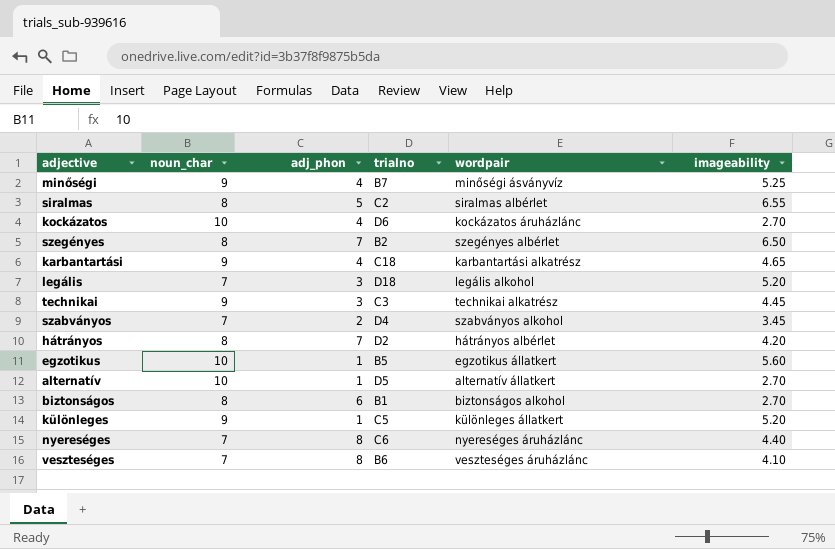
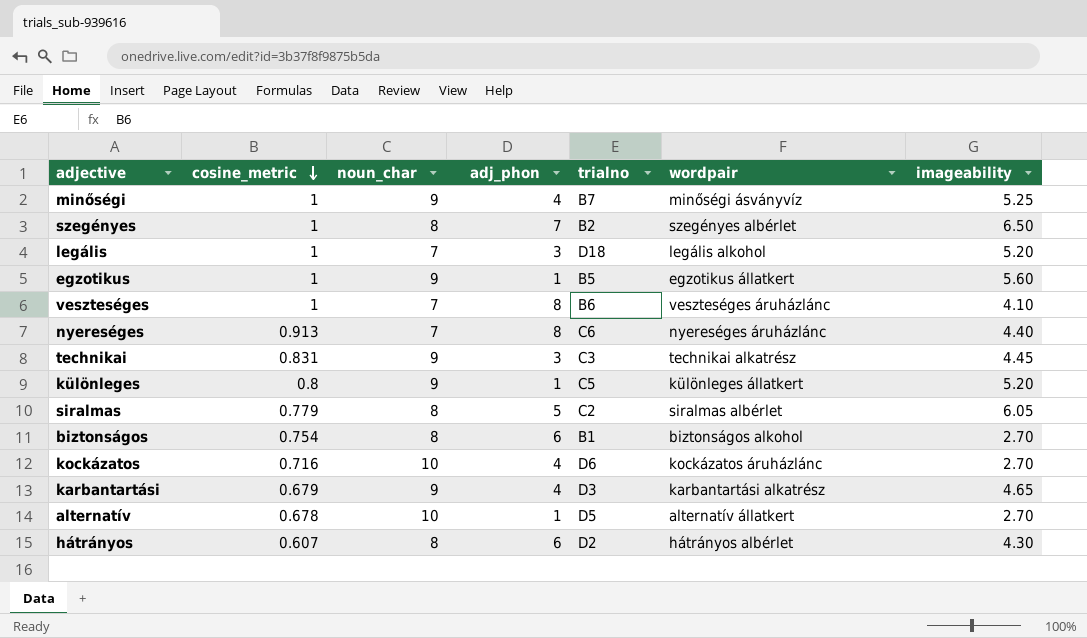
row order: none -> cosine_metric descending
column cosine_metric | position: none -> 2
row szabványos: 7 | 2 | D4 | szabványos alkohol | 3.45 -> none
egzotikus | noun_char: 10 -> 9
siralmas | imageability: 6.55 -> 6.05
karbantartási | trialno: C18 -> D3
hátrányos | adj_phon: 7 -> 6
hátrányos | imageability: 4.20 -> 4.30

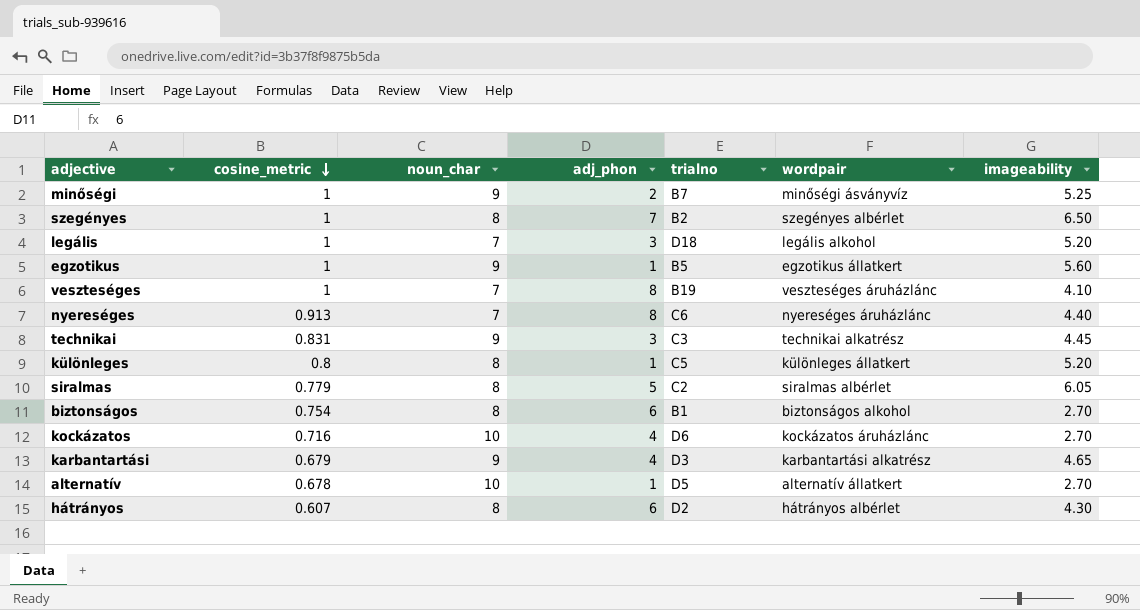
minőségi | adj_phon: 4 -> 2
veszteséges | trialno: B6 -> B19
különleges | noun_char: 9 -> 8

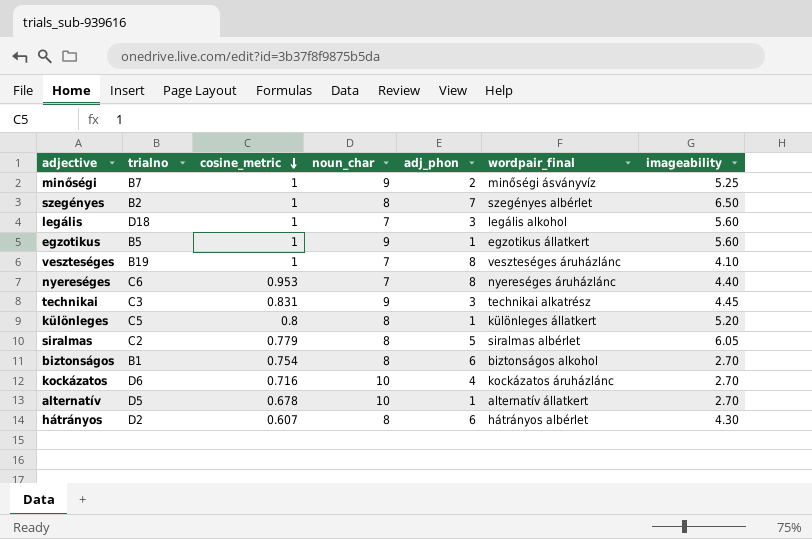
column trialno | position: 5 -> 2
column name: wordpair -> wordpair_final
row karbantartási: 0.679 | 9 | 4 | D3 | karbantartási alkatrész | 4.65 -> none
legális | imageability: 5.20 -> 5.60
nyereséges | cosine_metric: 0.913 -> 0.953

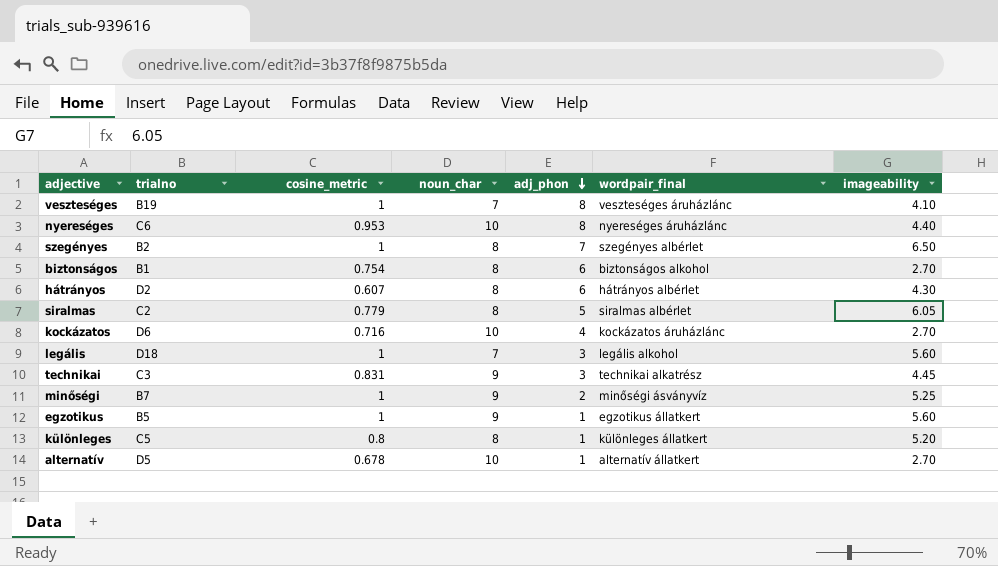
row order: cosine_metric descending -> adj_phon descending
nyereséges | noun_char: 7 -> 10

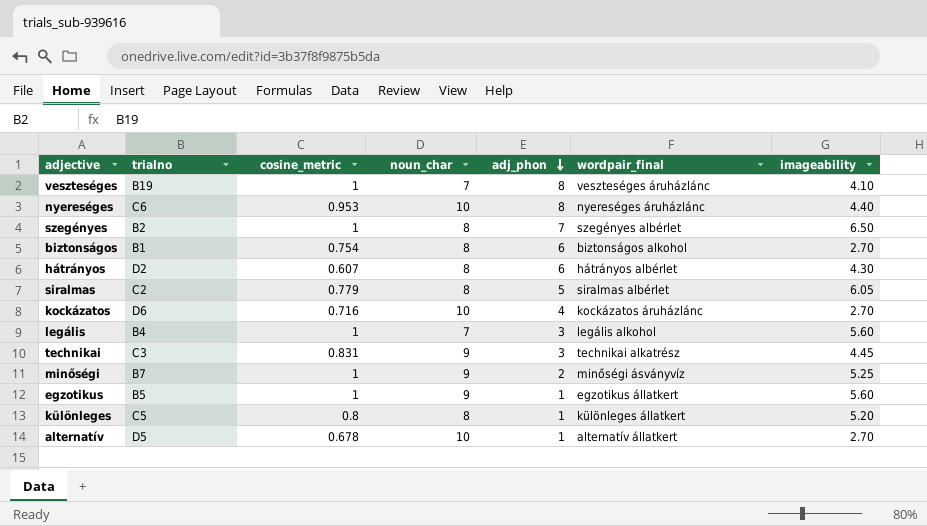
legális | trialno: D18 -> B4

